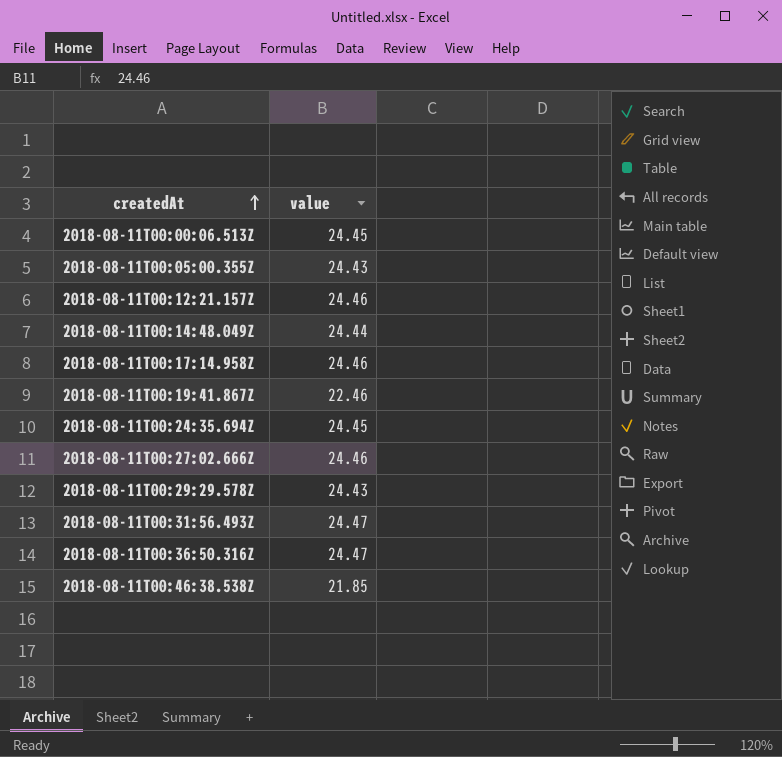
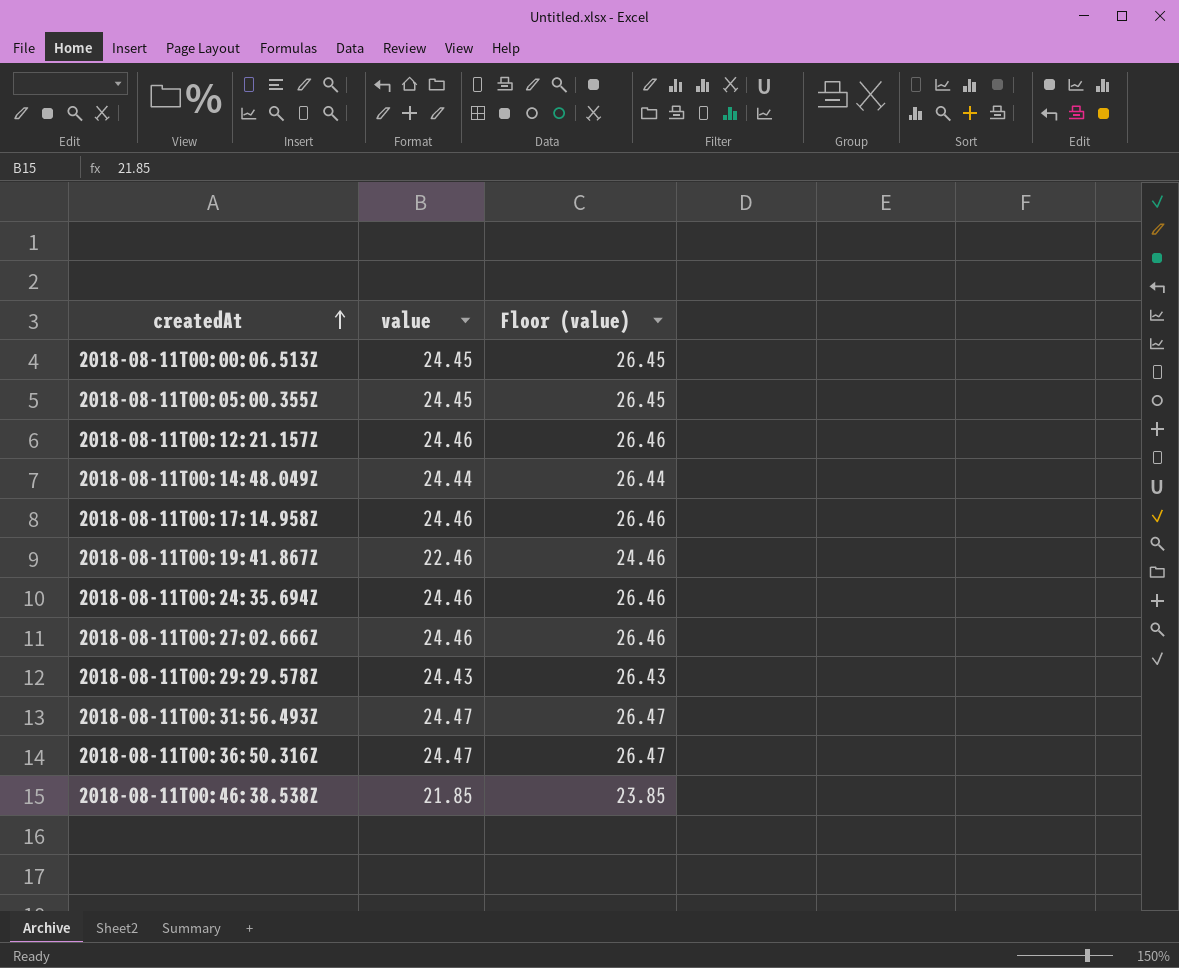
column Floor (value) | formula: none -> [value] + 2
2018-08-11T00:05:00.355Z | value: 24.43 -> 24.45
2018-08-11T00:24:35.694Z | value: 24.45 -> 24.46

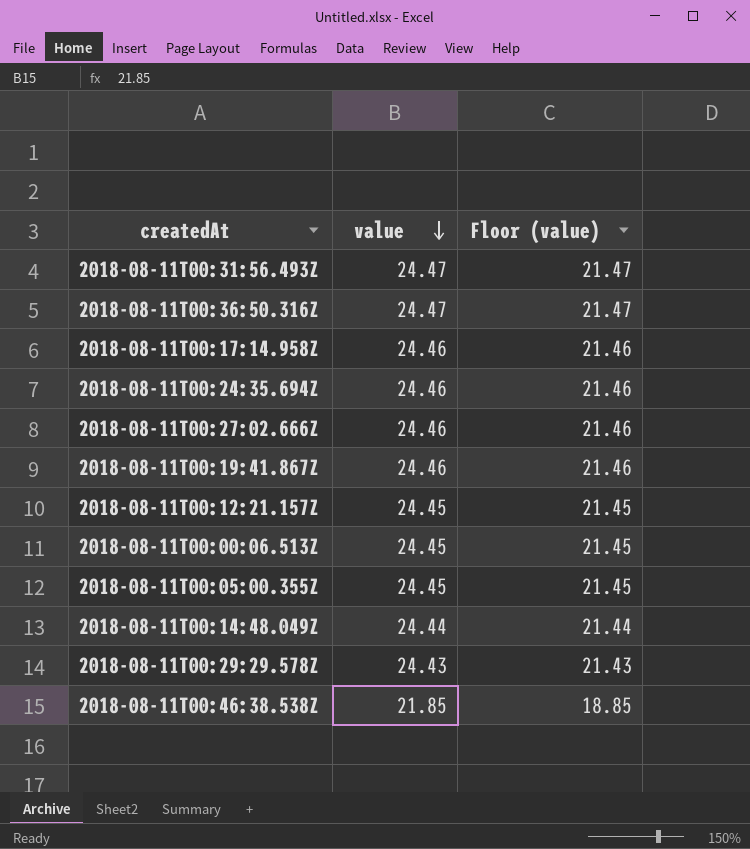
row order: createdAt ascending -> value descending
column Floor (value) | formula: [value] + 2 -> [value] - 3
2018-08-11T00:19:41.867Z | value: 22.46 -> 24.46
2018-08-11T00:12:21.157Z | value: 24.46 -> 24.45

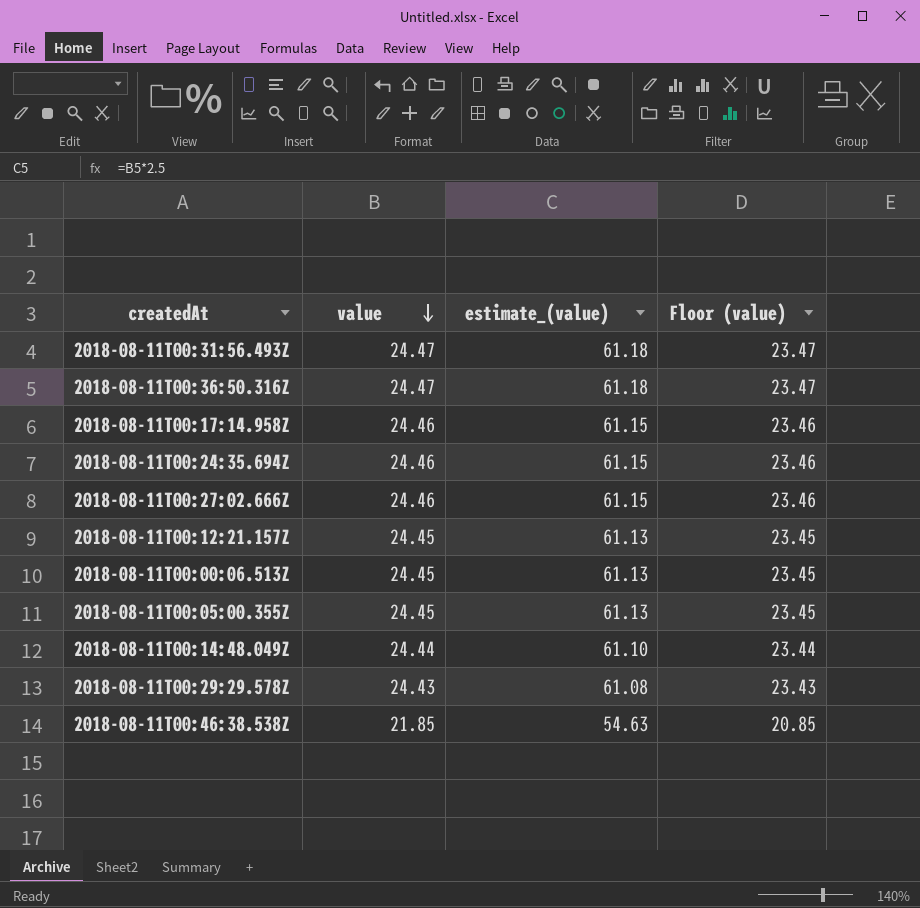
column estimate_(value) | formula: none -> [value] * 2.5
column Floor (value) | formula: [value] - 3 -> [value] - 1
row 2018-08-11T00:19:41.867Z: 24.46 | 21.46 -> none

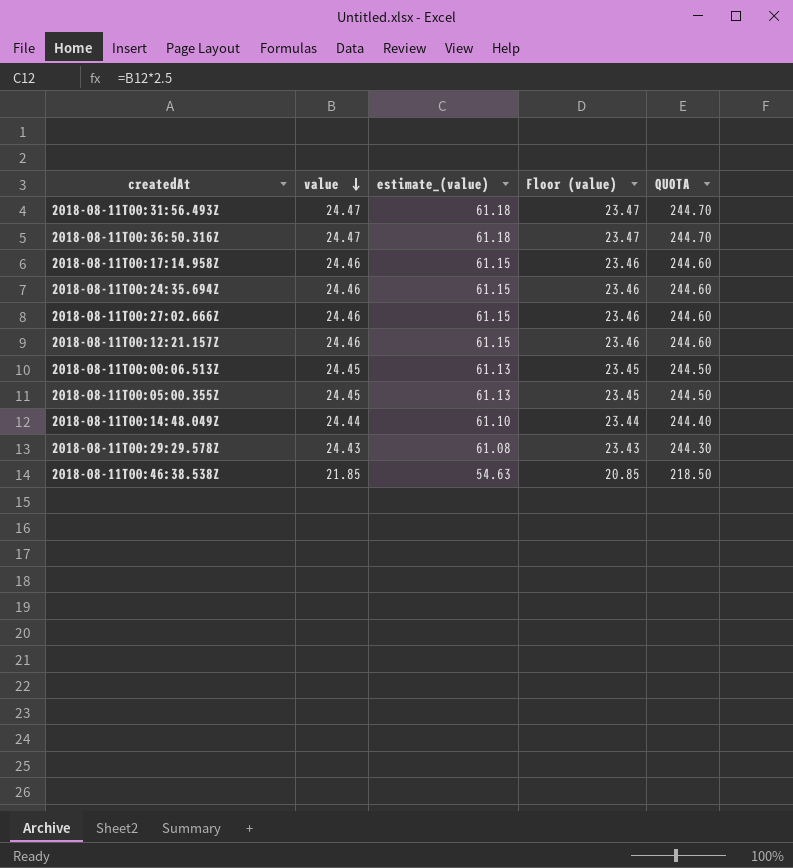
column QUOTA | formula: none -> [value] * 10
2018-08-11T00:12:21.157Z | value: 24.45 -> 24.46
2018-08-11T00:12:21.157Z | estimate_(value): 61.13 -> 61.15
2018-08-11T00:12:21.157Z | Floor (value): 23.45 -> 23.46

